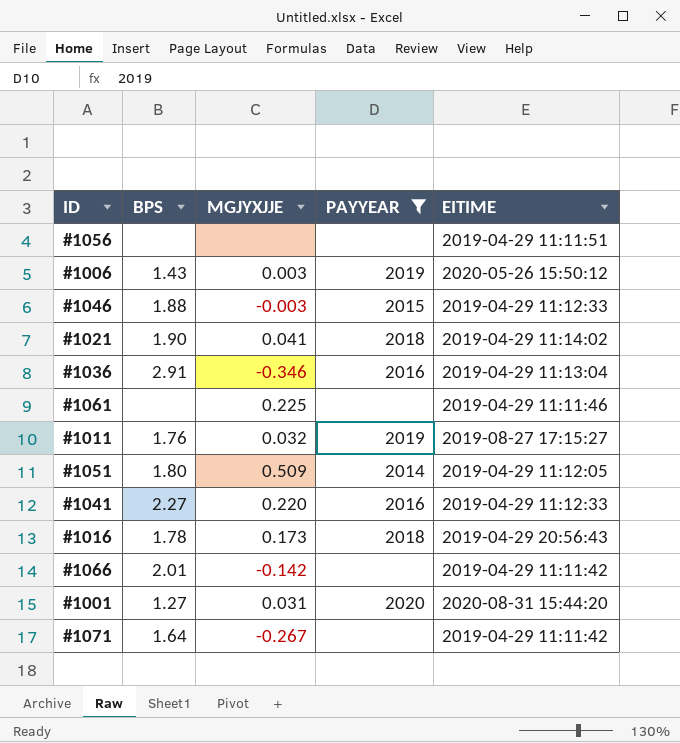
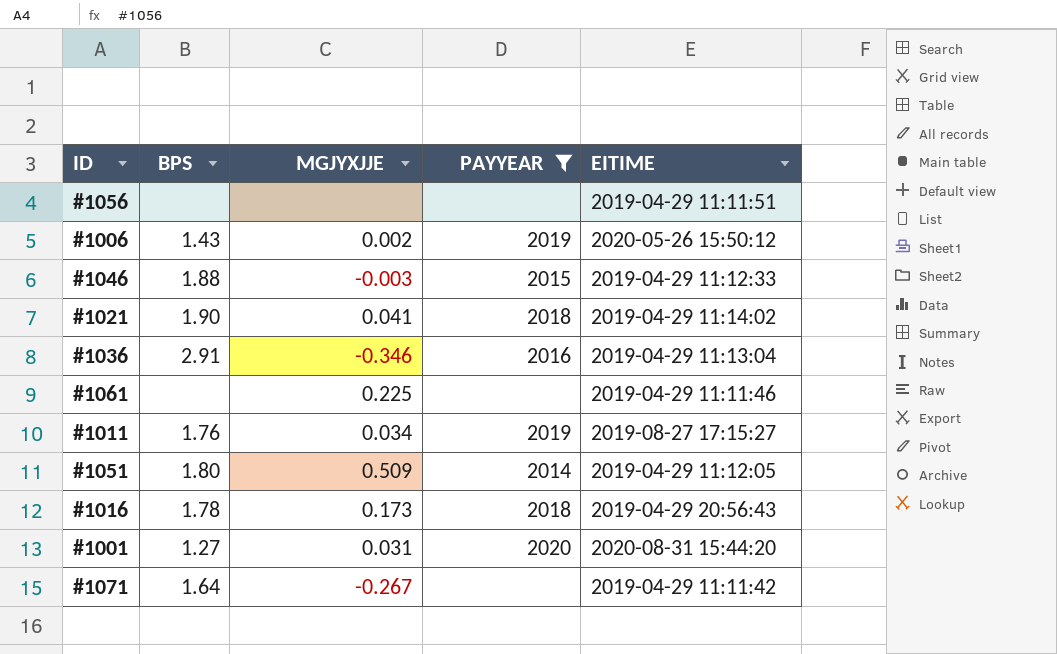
row #1041: 2.27 | 0.220 | 2016 | 2019-04-29 11:12:33 -> none
row #1066: 2.01 | -0.142 | none | 2019-04-29 11:11:42 -> none
#1006 | MGJYXJJE: 0.003 -> 0.002
#1011 | MGJYXJJE: 0.032 -> 0.034

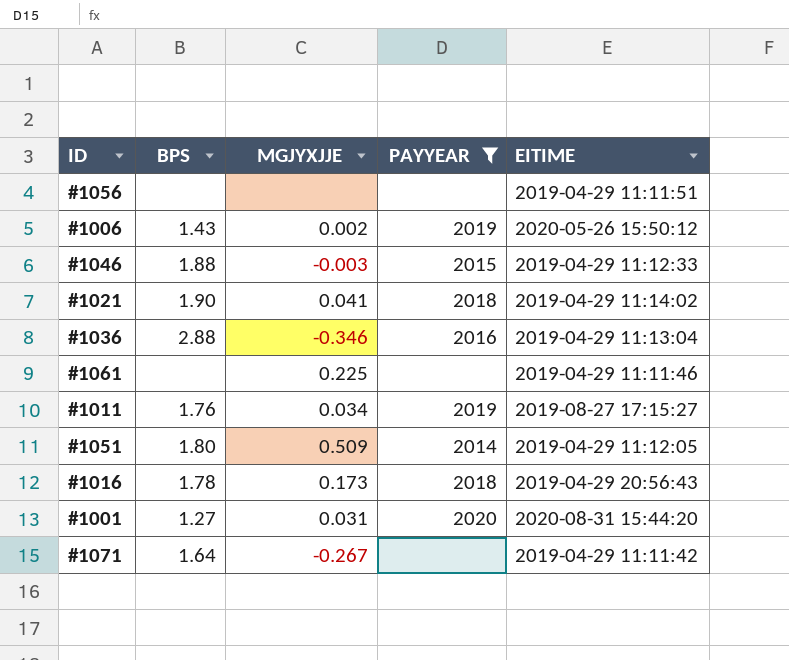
#1036 | BPS: 2.91 -> 2.88

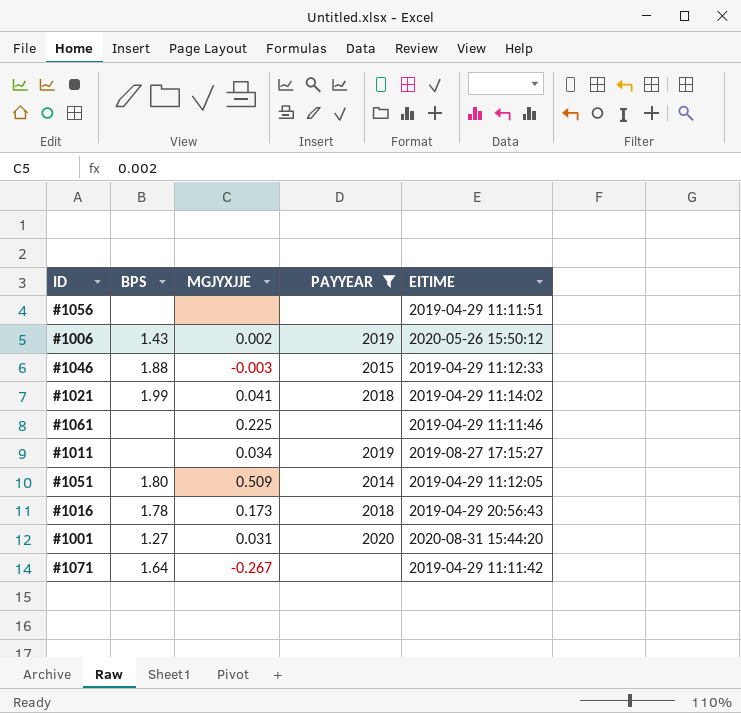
row #1036: 2.88 | -0.346 | 2016 | 2019-04-29 11:13:04 -> none
#1021 | BPS: 1.90 -> 1.99
#1011 | BPS: 1.76 -> none

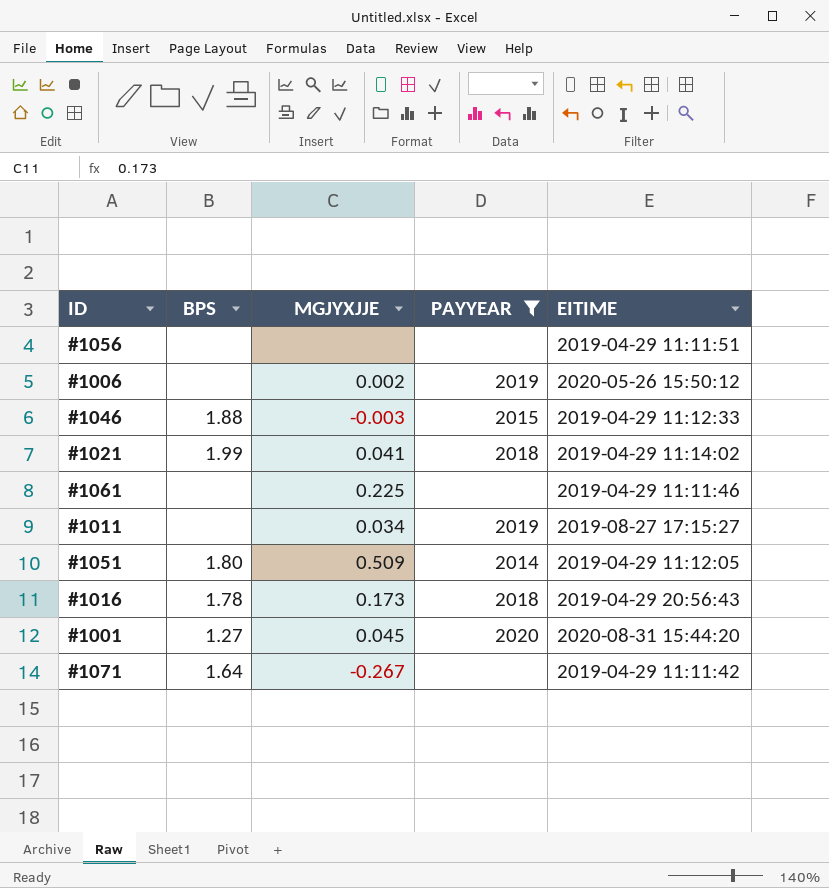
#1006 | BPS: 1.43 -> none
#1001 | MGJYXJJE: 0.031 -> 0.045

